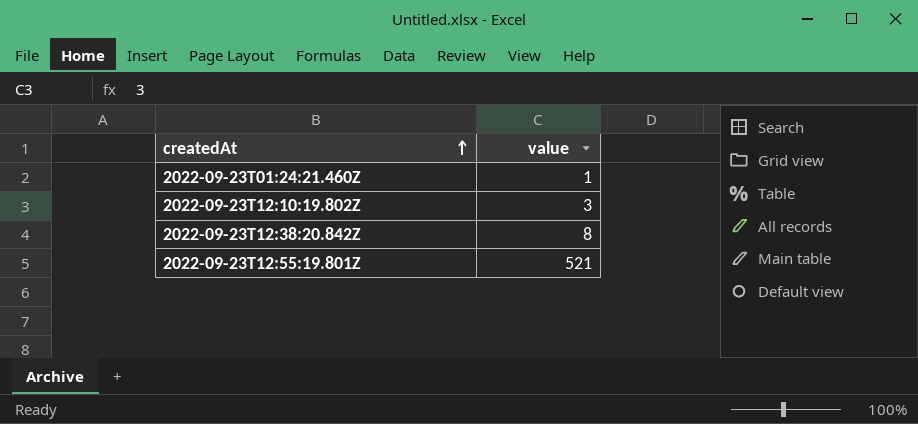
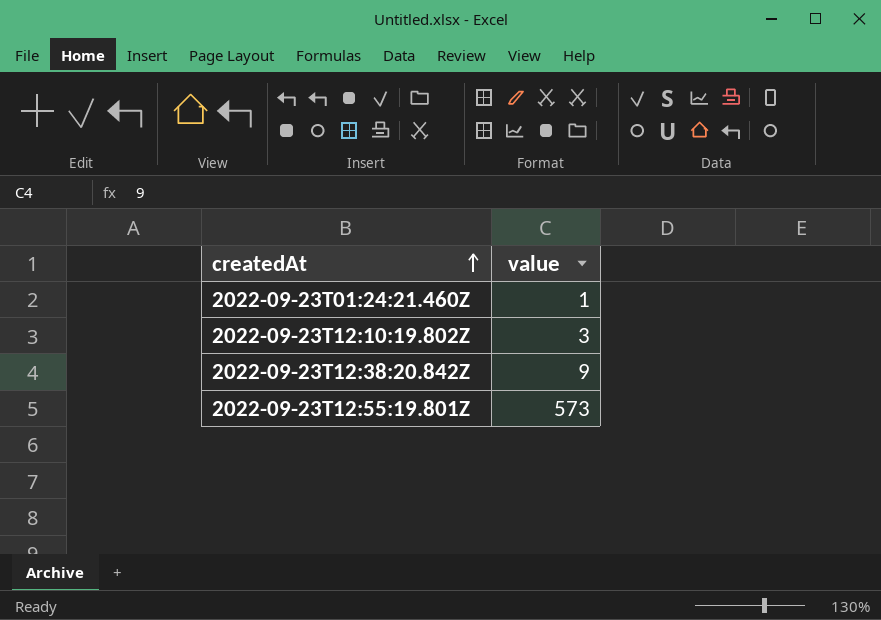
2022-09-23T12:38:20.842Z | value: 8 -> 9
2022-09-23T12:55:19.801Z | value: 521 -> 573

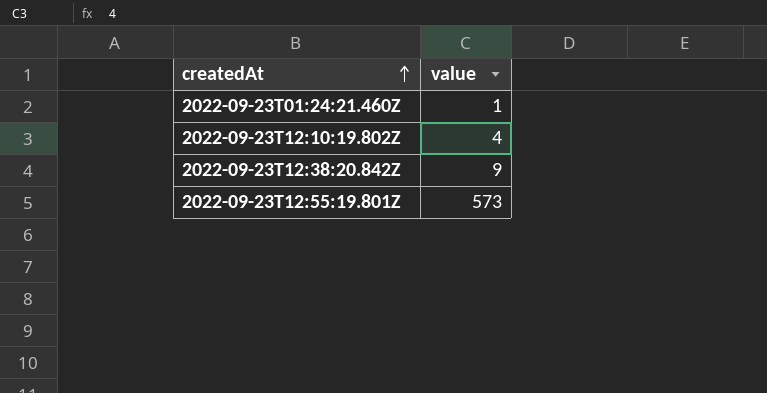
2022-09-23T12:10:19.802Z | value: 3 -> 4

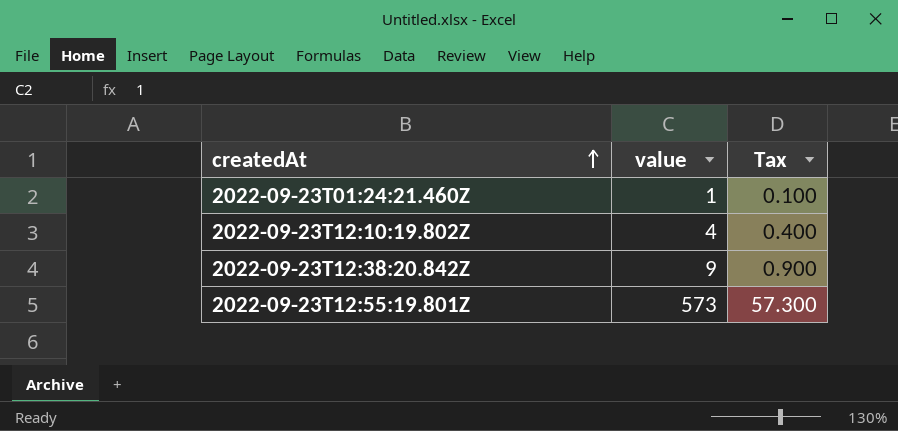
column Tax | formula: none -> [value] * 0.1

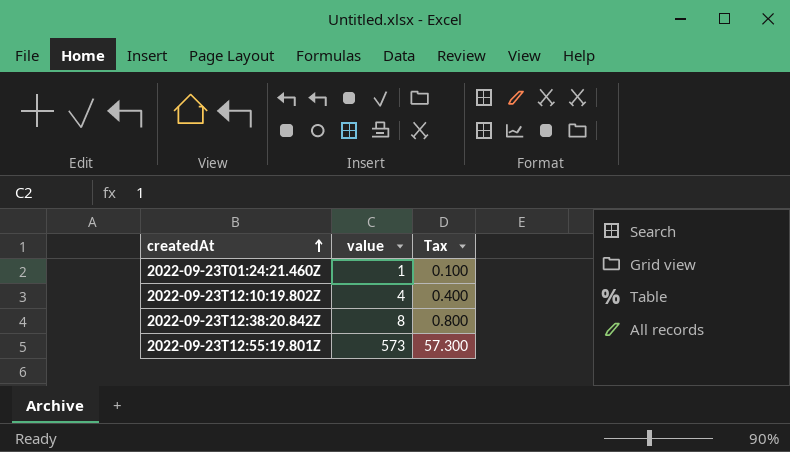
2022-09-23T12:38:20.842Z | value: 9 -> 8
2022-09-23T12:38:20.842Z | Tax: 0.900 -> 0.800

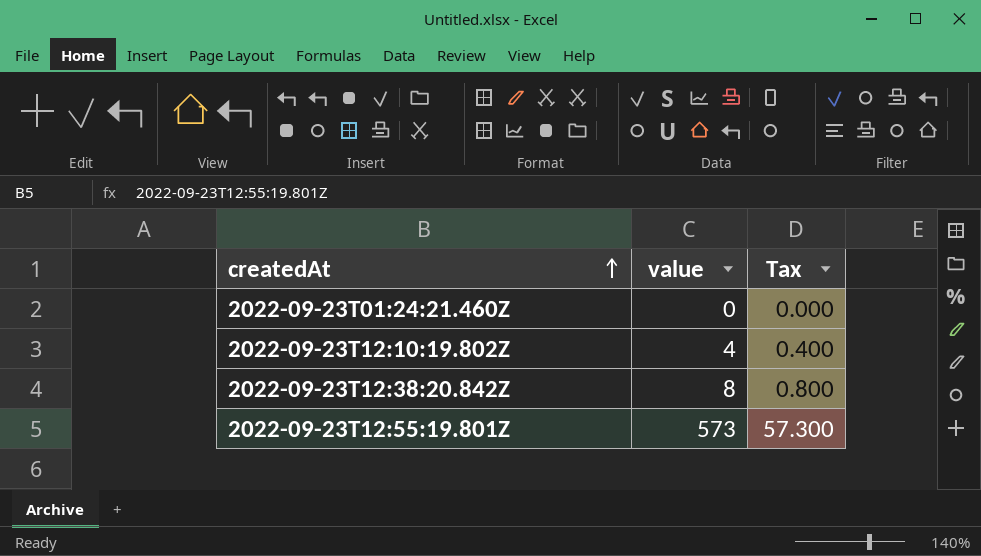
2022-09-23T01:24:21.460Z | value: 1 -> 0
2022-09-23T01:24:21.460Z | Tax: 0.100 -> 0.000

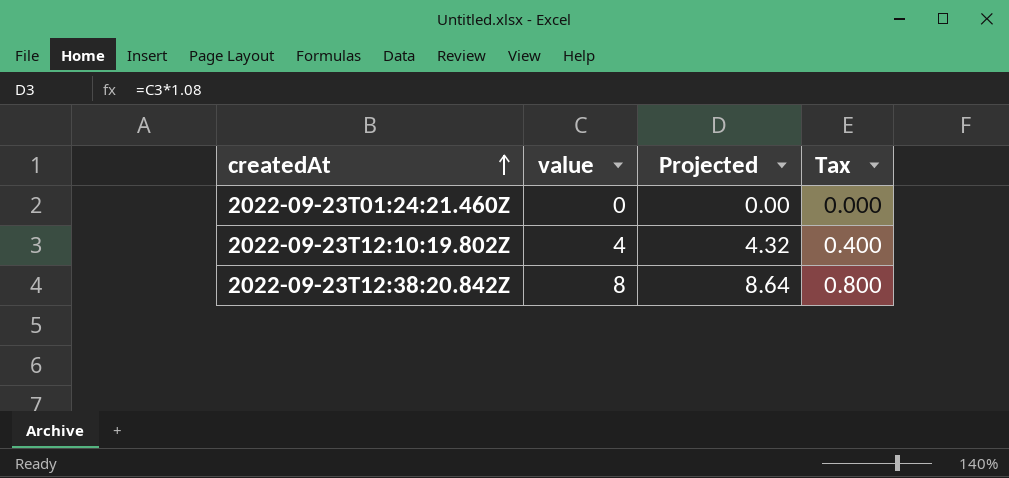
column Projected | formula: none -> [value] * 1.08
row 2022-09-23T12:55:19.801Z: 573 | 57.300 -> none

